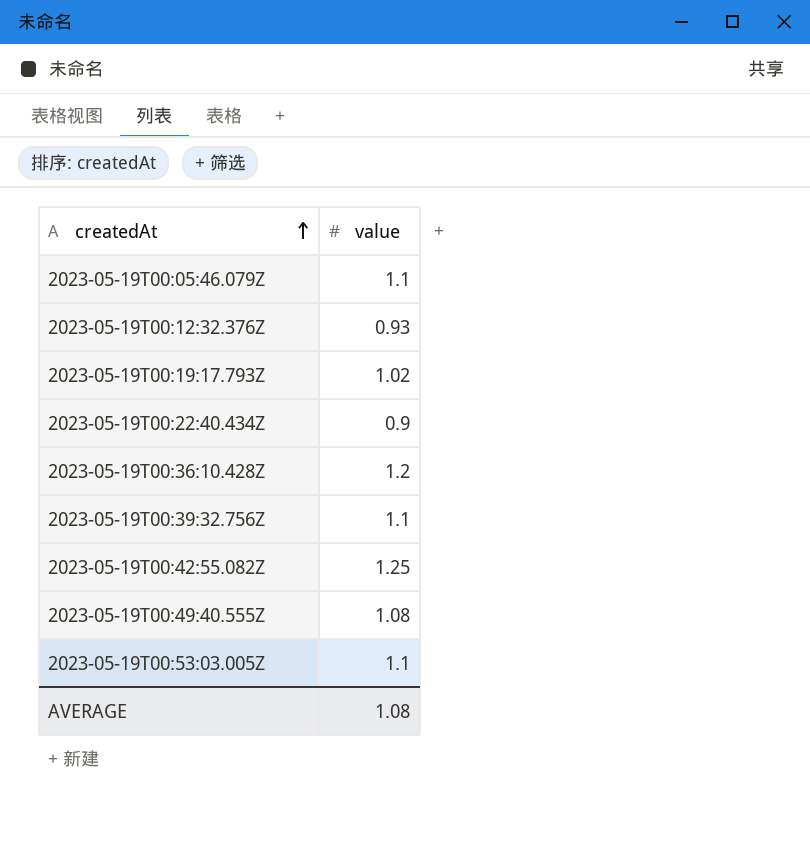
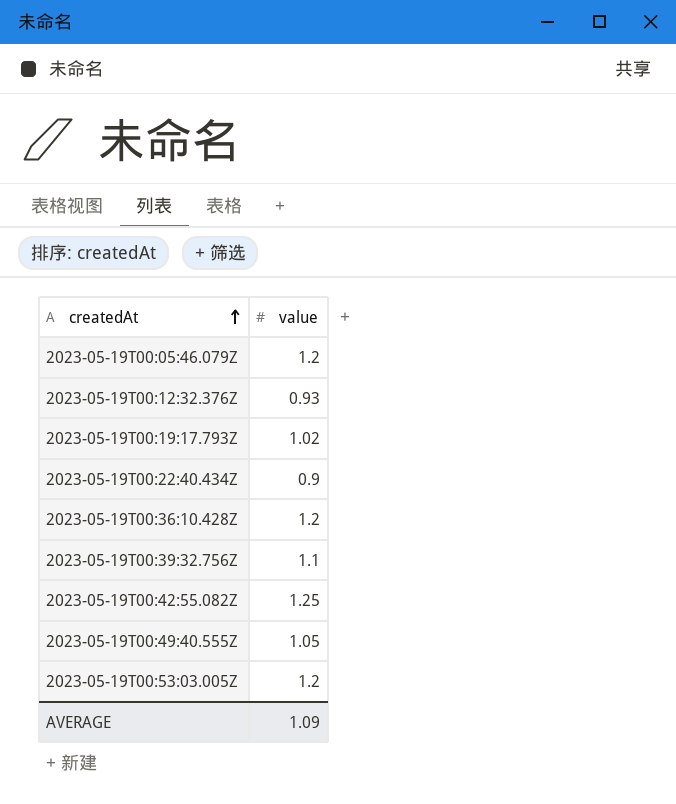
2023-05-19T00:05:46.079Z | value: 1.1 -> 1.2
2023-05-19T00:49:40.555Z | value: 1.08 -> 1.05
2023-05-19T00:53:03.005Z | value: 1.1 -> 1.2
AVERAGE | value: 1.08 -> 1.09

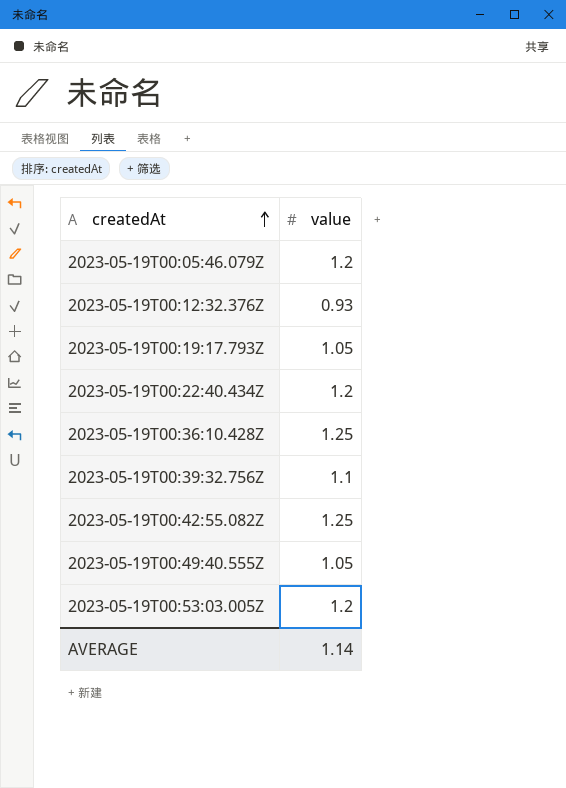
2023-05-19T00:19:17.793Z | value: 1.02 -> 1.05
2023-05-19T00:22:40.434Z | value: 0.9 -> 1.2
2023-05-19T00:36:10.428Z | value: 1.2 -> 1.25
AVERAGE | value: 1.09 -> 1.14

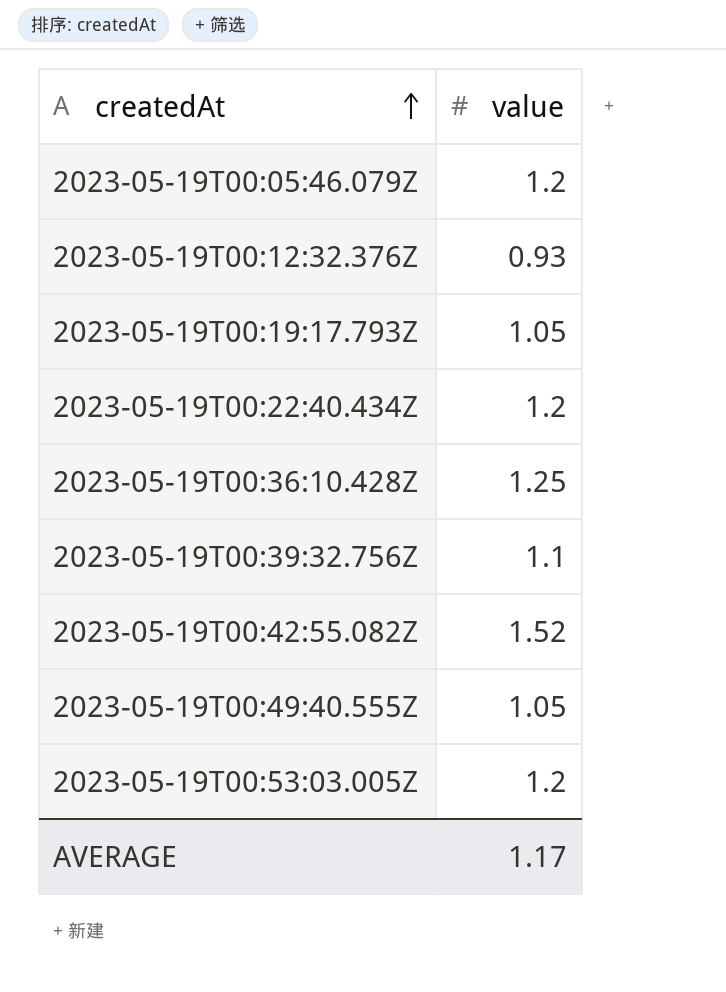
2023-05-19T00:42:55.082Z | value: 1.25 -> 1.52
AVERAGE | value: 1.14 -> 1.17

